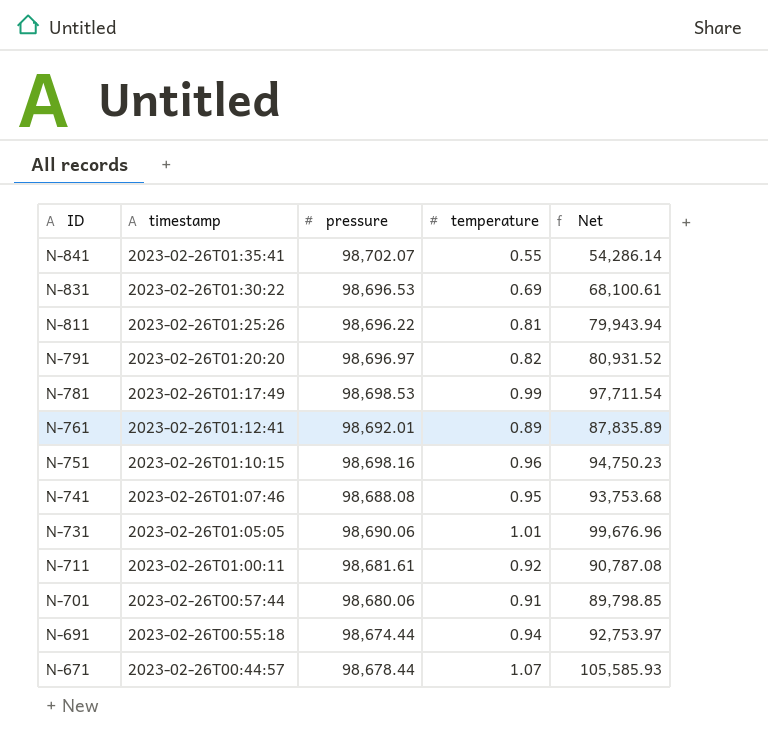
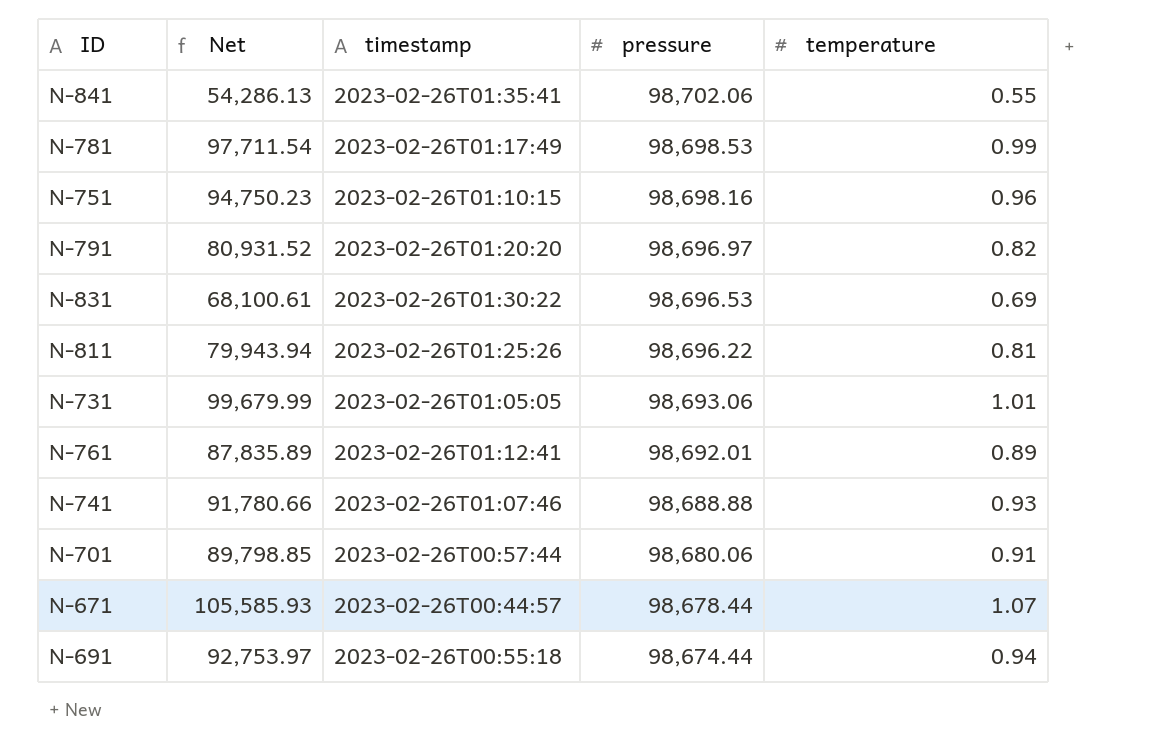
row order: ID descending -> pressure descending
column Net | position: 5 -> 2
row N-711: 2023-02-26T01:00:11 | 98,681.61 | 0.92 | 90,787.08 -> none
N-841 | Net: 54,286.14 -> 54,286.13
N-841 | pressure: 98,702.07 -> 98,702.06
N-731 | Net: 99,676.96 -> 99,679.99
N-731 | pressure: 98,690.06 -> 98,693.06
N-741 | Net: 93,753.68 -> 91,780.66
N-741 | pressure: 98,688.08 -> 98,688.88
N-741 | temperature: 0.95 -> 0.93

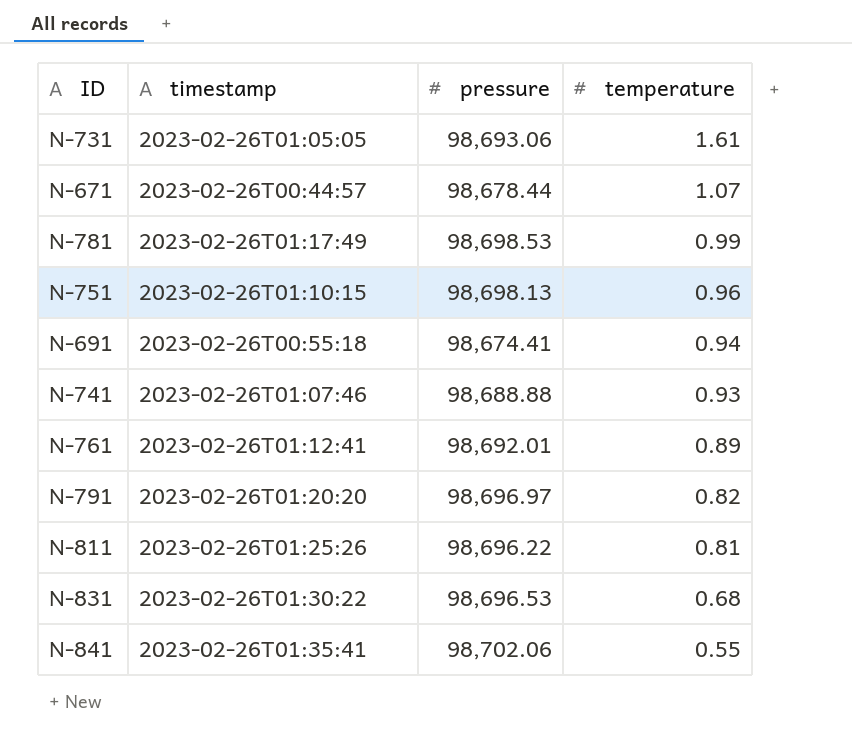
row order: pressure descending -> temperature descending
column Net | formula: [pressure] * [temperature] -> none
row N-701: 89,798.85 | 2023-02-26T00:57:44 | 98,680.06 | 0.91 -> none
N-731 | temperature: 1.01 -> 1.61
N-751 | pressure: 98,698.16 -> 98,698.13
N-691 | pressure: 98,674.44 -> 98,674.41
N-831 | temperature: 0.69 -> 0.68

